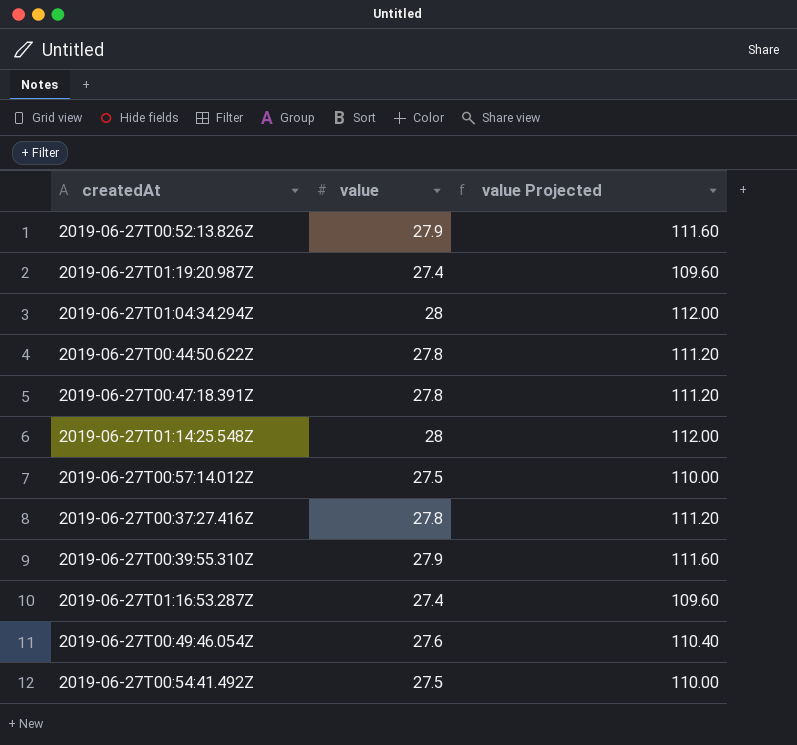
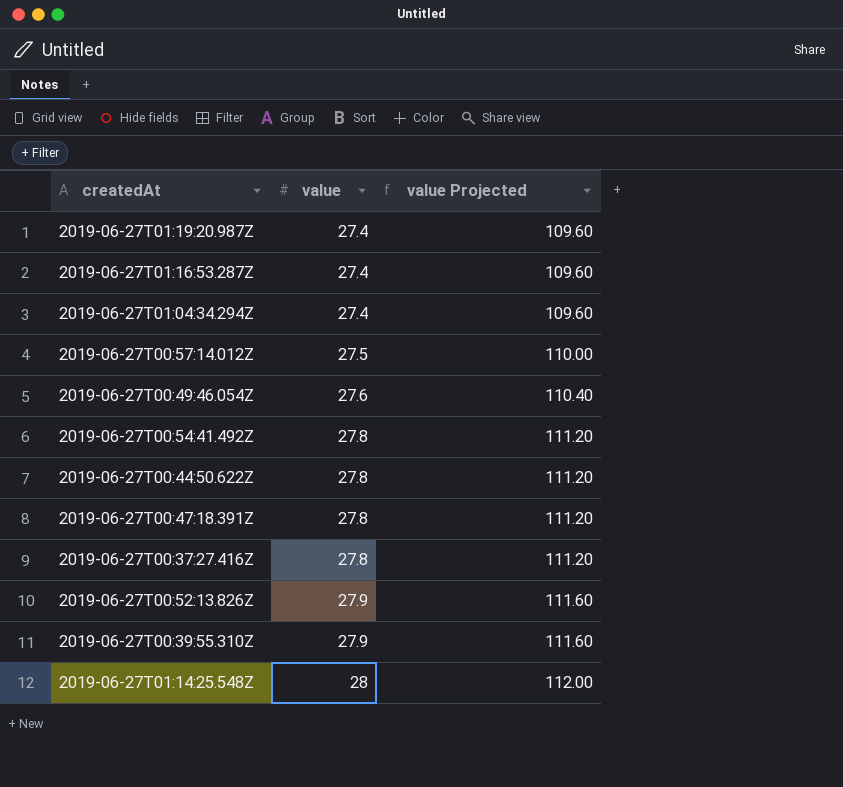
row order: none -> value ascending
2019-06-27T01:04:34.294Z | value: 28 -> 27.4
2019-06-27T01:04:34.294Z | value Projected: 112.00 -> 109.60
2019-06-27T00:54:41.492Z | value: 27.5 -> 27.8
2019-06-27T00:54:41.492Z | value Projected: 110.00 -> 111.20

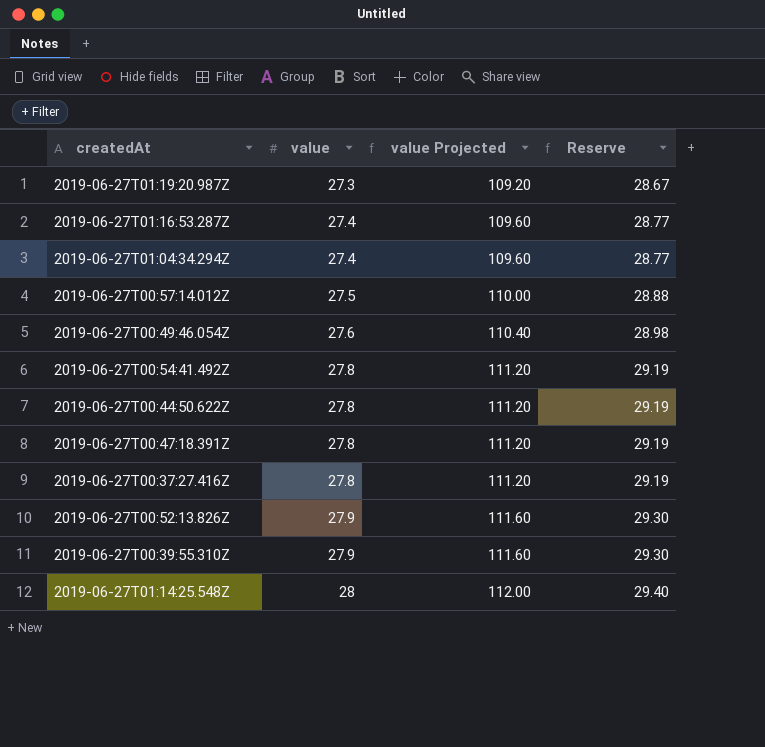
column Reserve | formula: none -> [value] * 1.05
2019-06-27T01:19:20.987Z | value: 27.4 -> 27.3
2019-06-27T01:19:20.987Z | value Projected: 109.60 -> 109.20

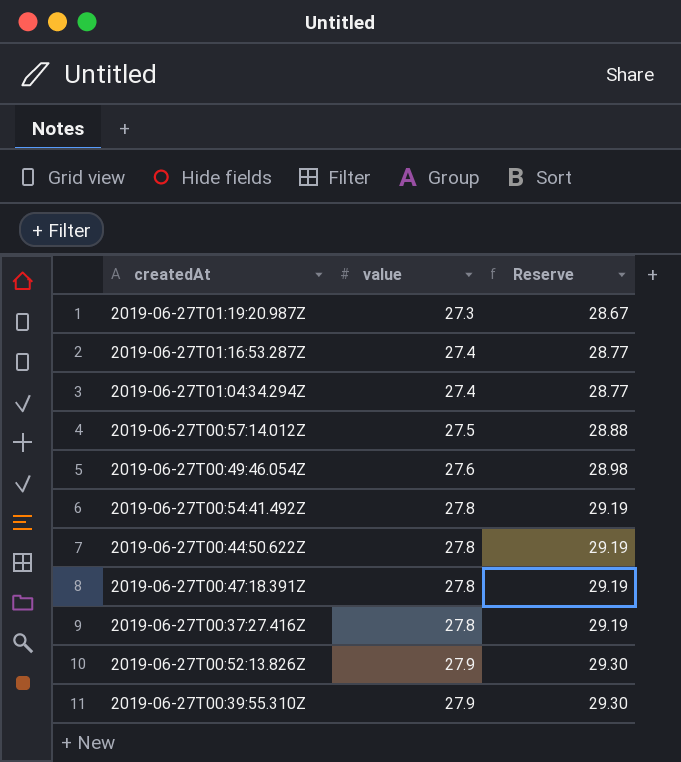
column value Projected | formula: [value] * 4 -> none
row 2019-06-27T01:14:25.548Z: 28 | 112.00 | 29.40 -> none

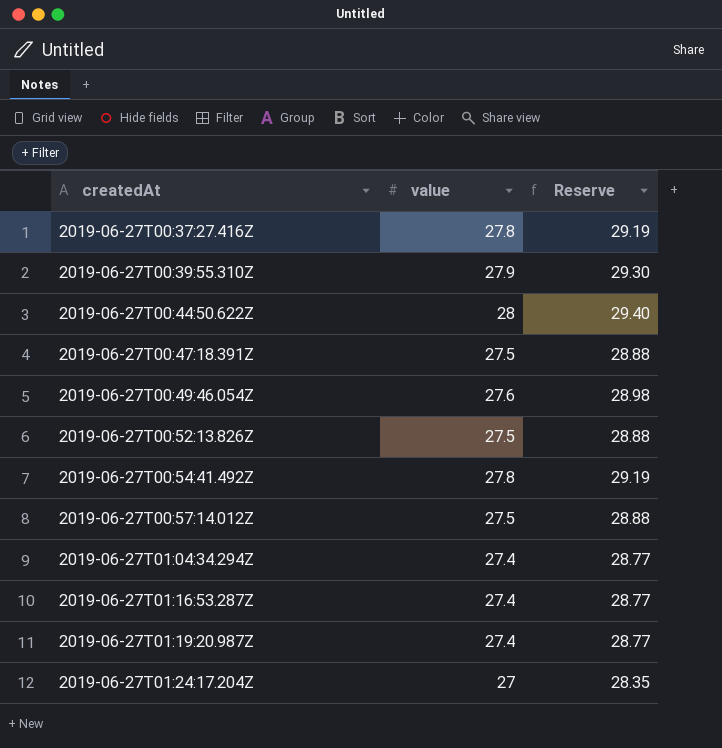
row order: value ascending -> createdAt ascending
2019-06-27T00:44:50.622Z | value: 27.8 -> 28
2019-06-27T00:44:50.622Z | Reserve: 29.19 -> 29.40
2019-06-27T00:47:18.391Z | value: 27.8 -> 27.5
2019-06-27T00:47:18.391Z | Reserve: 29.19 -> 28.88
2019-06-27T00:52:13.826Z | value: 27.9 -> 27.5
2019-06-27T00:52:13.826Z | Reserve: 29.30 -> 28.88
2019-06-27T01:19:20.987Z | value: 27.3 -> 27.4
2019-06-27T01:19:20.987Z | Reserve: 28.67 -> 28.77
row 2019-06-27T01:24:17.204Z: none -> 27 | 28.35

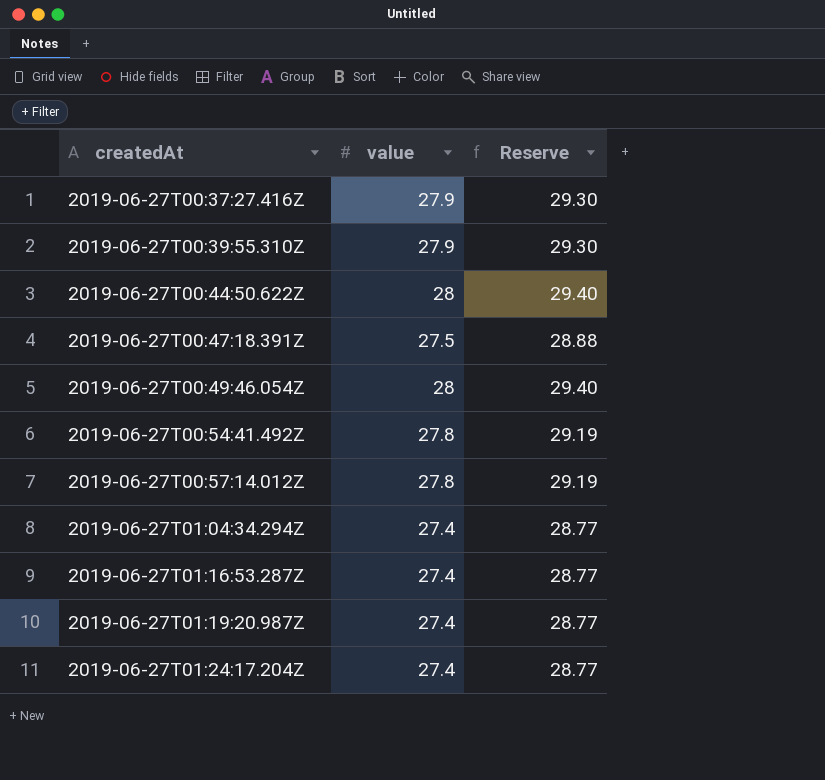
row 2019-06-27T00:52:13.826Z: 27.5 | 28.88 -> none
2019-06-27T00:37:27.416Z | value: 27.8 -> 27.9
2019-06-27T00:37:27.416Z | Reserve: 29.19 -> 29.30
2019-06-27T00:49:46.054Z | value: 27.6 -> 28
2019-06-27T00:49:46.054Z | Reserve: 28.98 -> 29.40
2019-06-27T00:57:14.012Z | value: 27.5 -> 27.8
2019-06-27T00:57:14.012Z | Reserve: 28.88 -> 29.19
2019-06-27T01:24:17.204Z | value: 27 -> 27.4
2019-06-27T01:24:17.204Z | Reserve: 28.35 -> 28.77

